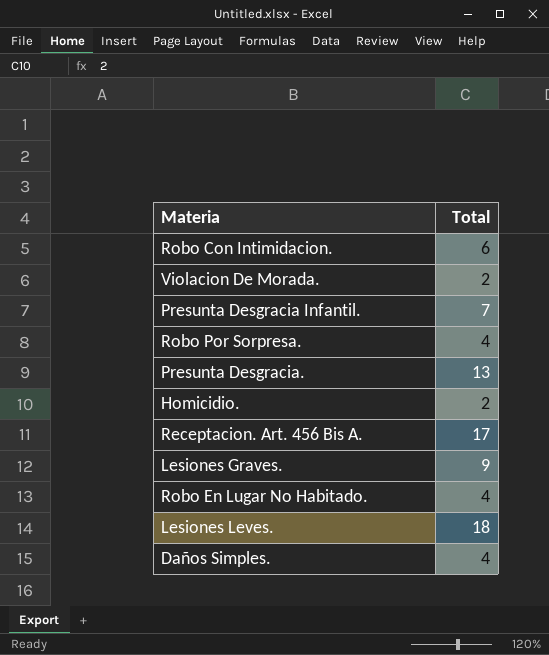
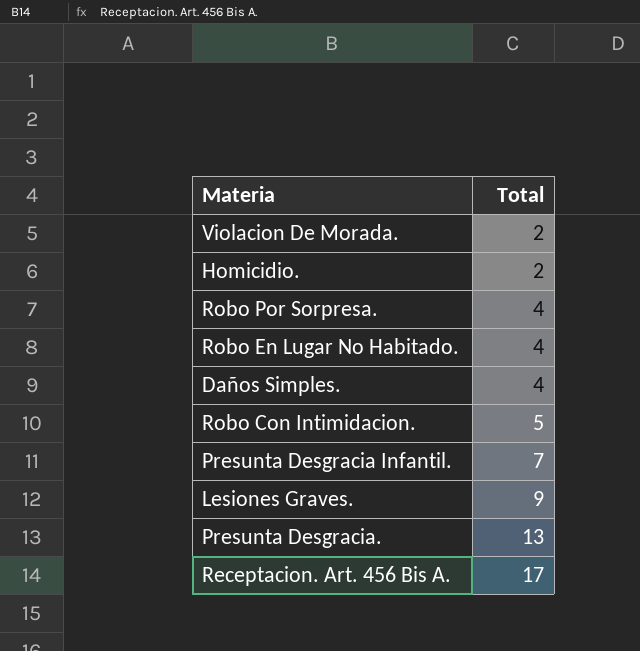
row order: none -> Total ascending
row Lesiones Leves.: 18 -> none
Robo Con Intimidacion. | Total: 6 -> 5

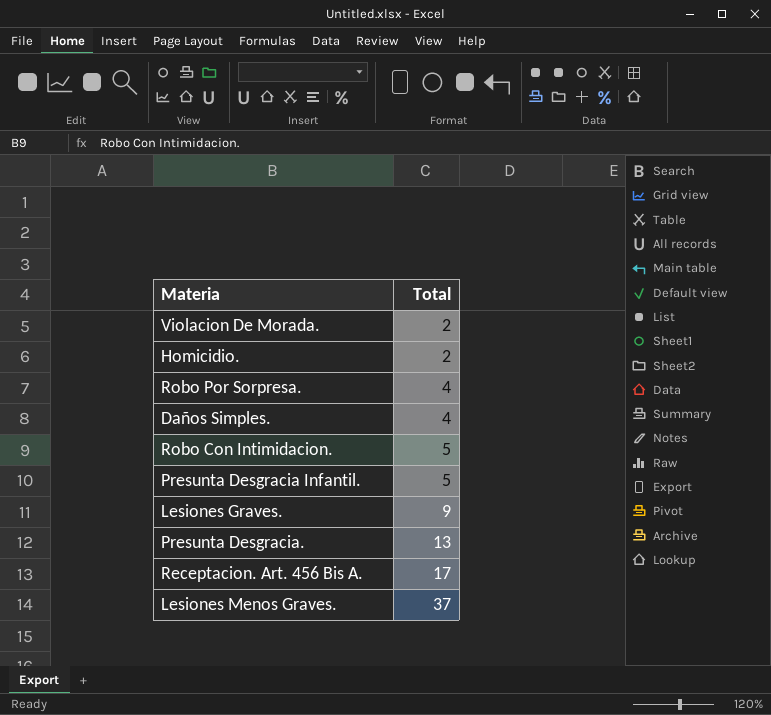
row Robo En Lugar No Habitado.: 4 -> none
Presunta Desgracia Infantil. | Total: 7 -> 5
row Lesiones Menos Graves.: none -> 37

